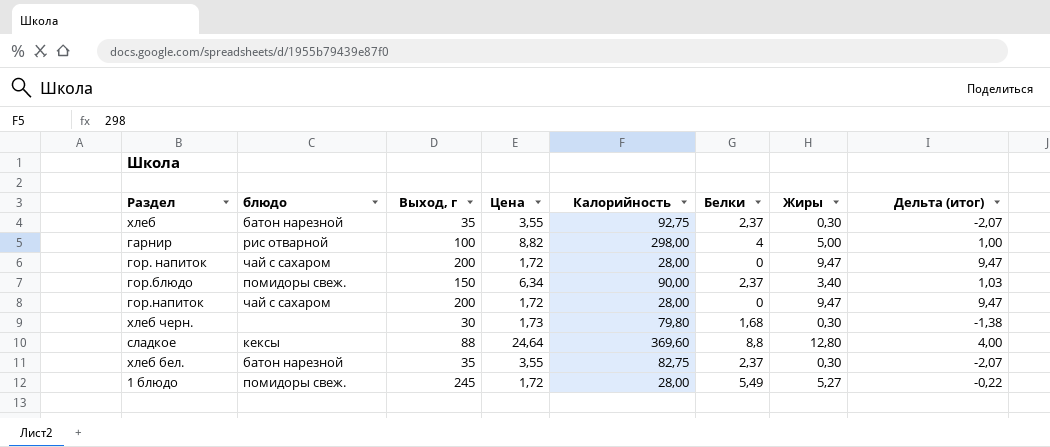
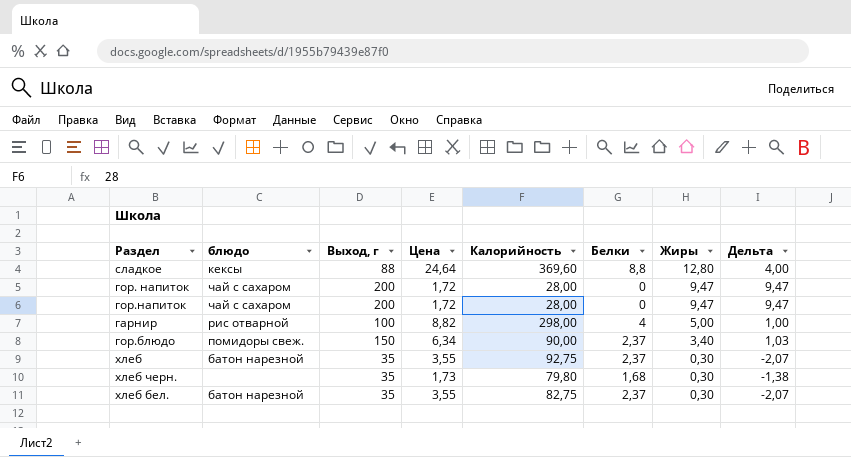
row order: none -> Жиры descending
column name: Дельта (итог) -> Дельта
row 1 блюдо: помидоры свеж. | 245 | 1,72 | 28,00 | 5,49 | 5,27 | -0,22 -> none
хлеб черн. | Выход, г: 30 -> 35

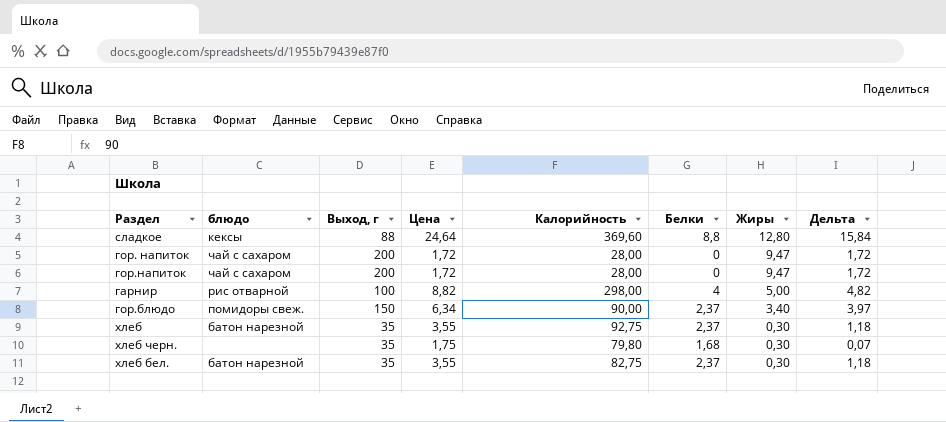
column Дельта | formula: [Жиры] - [Белки] -> [Цена] - [Белки]
хлеб черн. | Цена: 1,73 -> 1,75

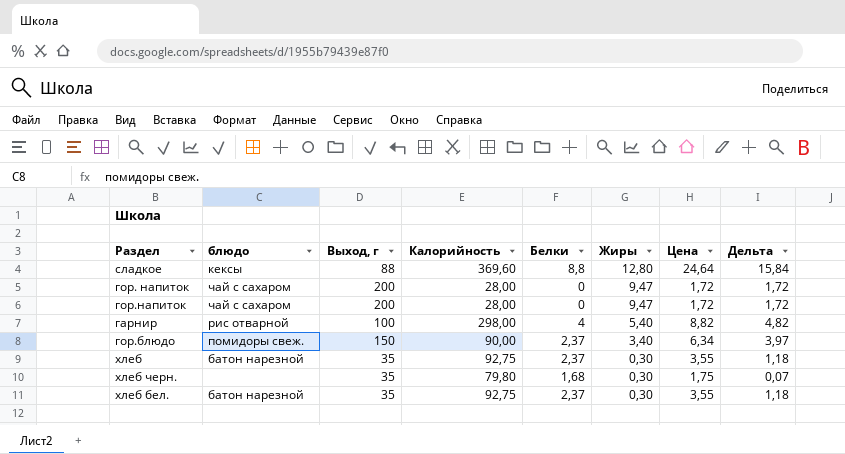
column Цена | position: 4 -> 7
гарнир | Жиры: 5,00 -> 5,40
хлеб бел. | Калорийность: 82,75 -> 92,75

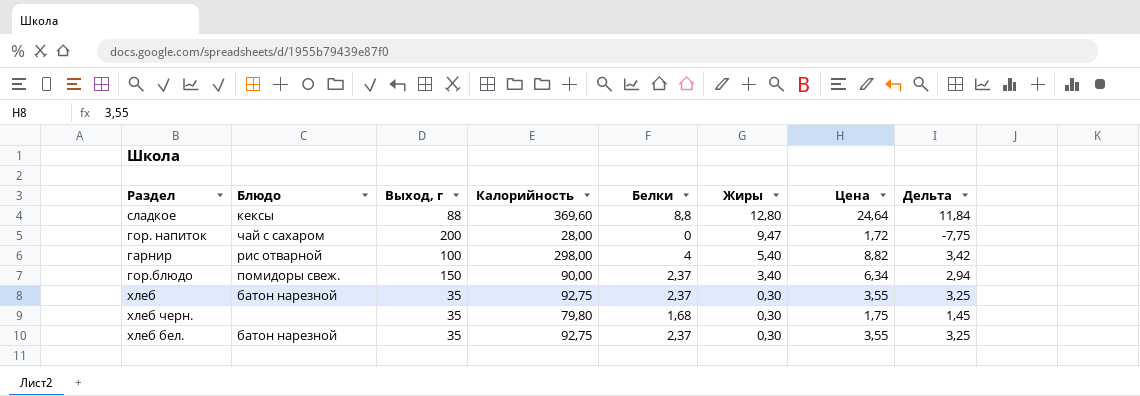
column name: блюдо -> Блюдо
column Дельта | formula: [Цена] - [Белки] -> [Цена] - [Жиры]
row гор.напиток: чай с сахаром | 200 | 28,00 | 0 | 9,47 | 1,72 | 1,72 -> none

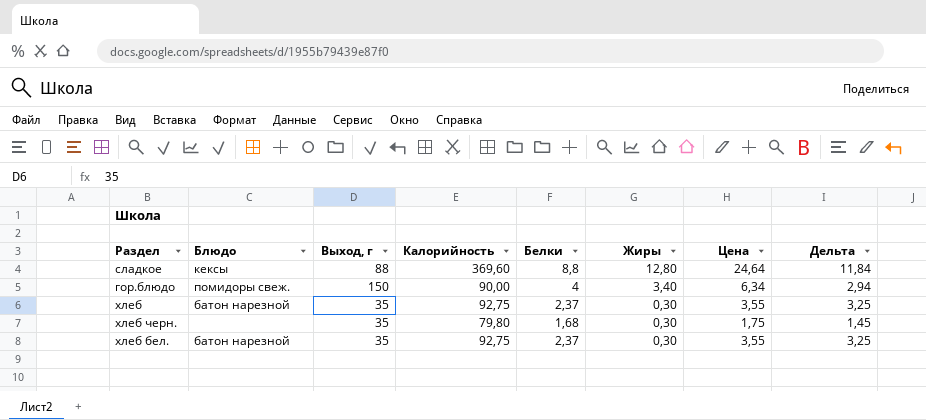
row гор. напиток: чай с сахаром | 200 | 28,00 | 0 | 9,47 | 1,72 | -7,75 -> none
row гарнир: рис отварной | 100 | 298,00 | 4 | 5,40 | 8,82 | 3,42 -> none
гор.блюдо | Белки: 2,37 -> 4

